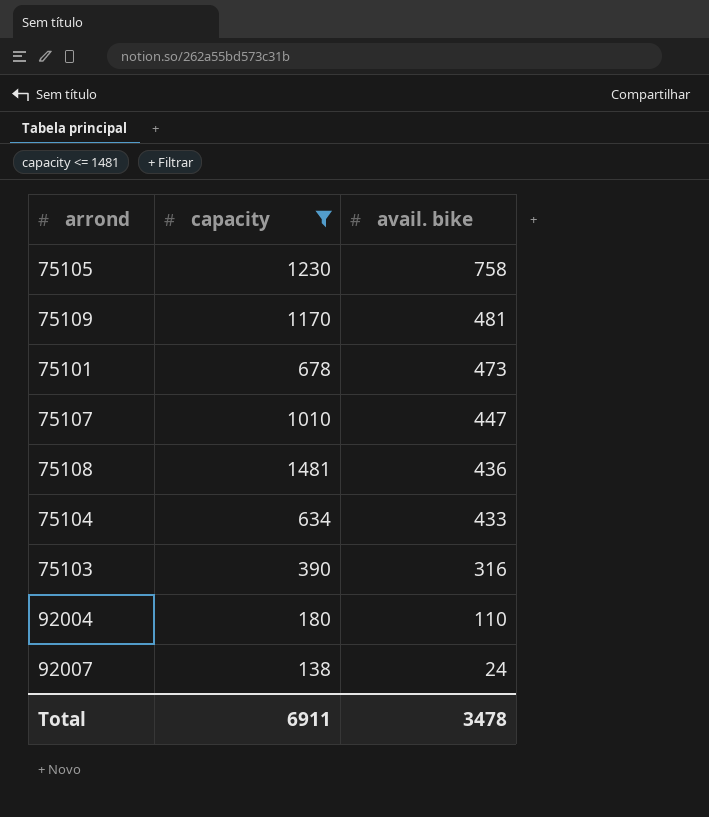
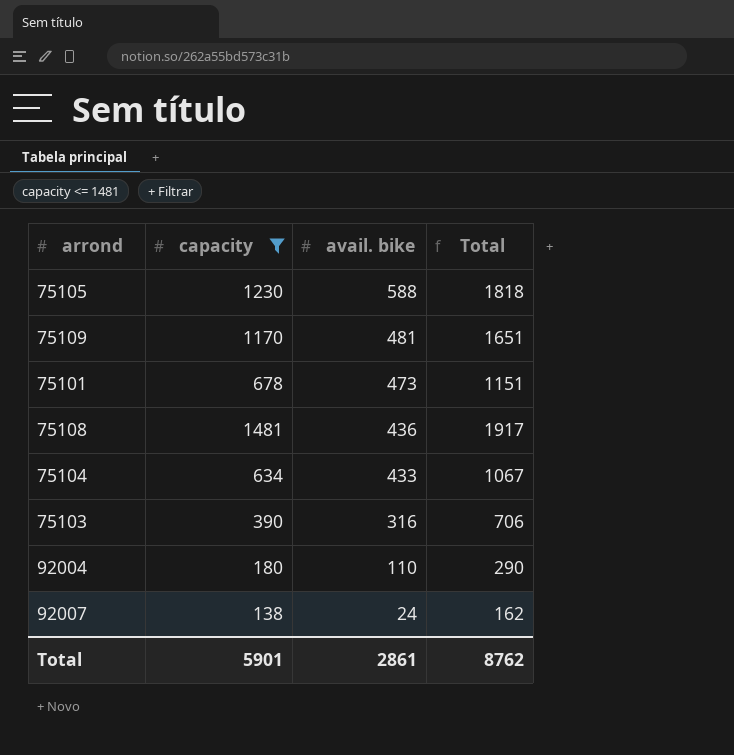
column Total | formula: none -> [capacity] + [avail. bike]
row 75107: 1010 | 447 -> none
75105 | avail. bike: 758 -> 588
Total | capacity: 6911 -> 5901
Total | avail. bike: 3478 -> 2861

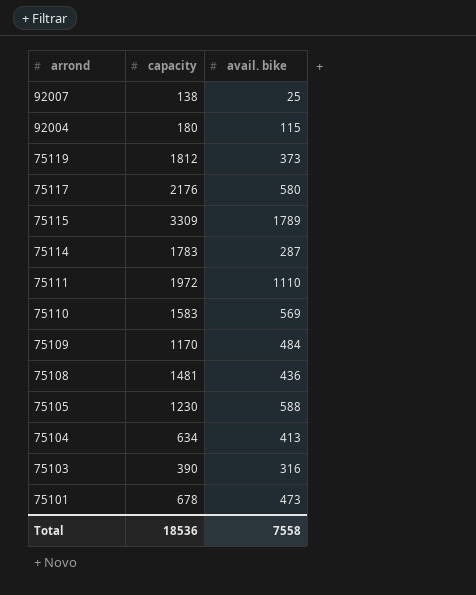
filter: capacity <= 1481 -> none
row order: avail. bike descending -> arrond descending
column Total | formula: [capacity] + [avail. bike] -> none
92007 | avail. bike: 24 -> 25
92004 | avail. bike: 110 -> 115
75109 | avail. bike: 481 -> 484
75104 | avail. bike: 433 -> 413
Total | capacity: 5901 -> 18536
Total | avail. bike: 2861 -> 7558

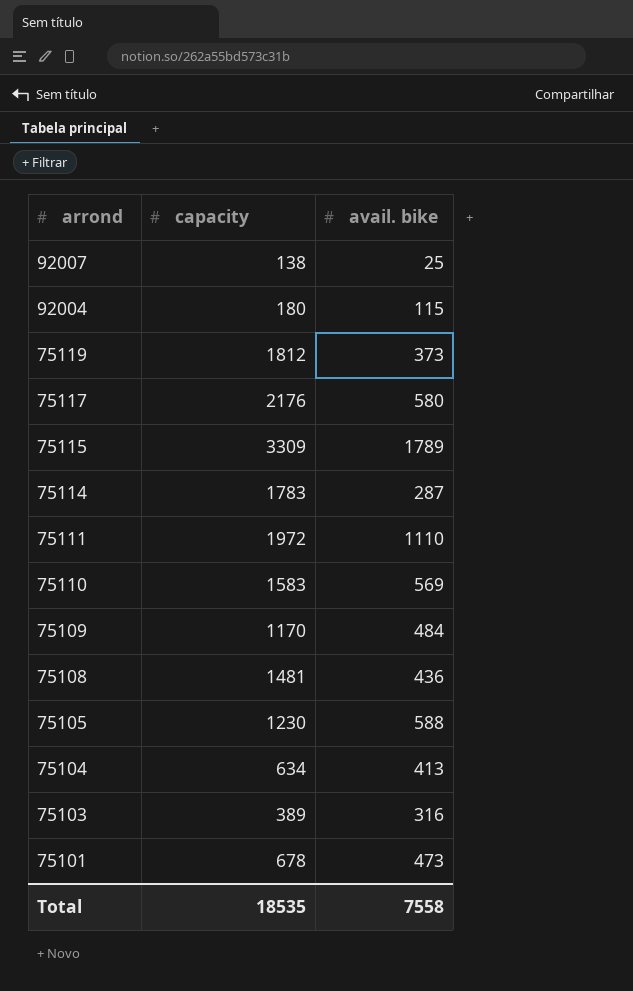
75103 | capacity: 390 -> 389
Total | capacity: 18536 -> 18535

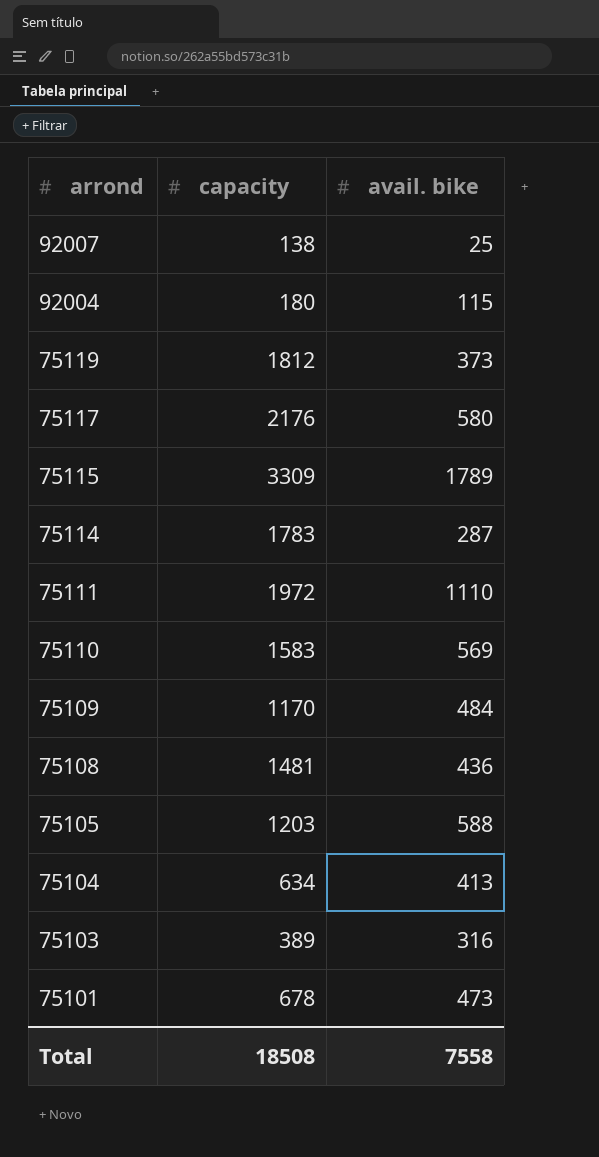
75105 | capacity: 1230 -> 1203
Total | capacity: 18535 -> 18508

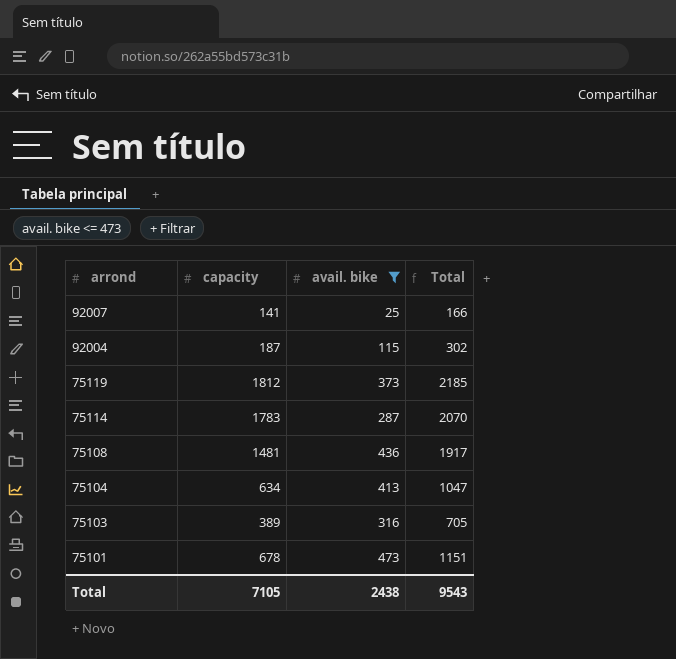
filter: none -> avail. bike <= 473
column Total | formula: none -> [capacity] + [avail. bike]
92007 | capacity: 138 -> 141
92004 | capacity: 180 -> 187
Total | capacity: 18508 -> 7105
Total | avail. bike: 7558 -> 2438

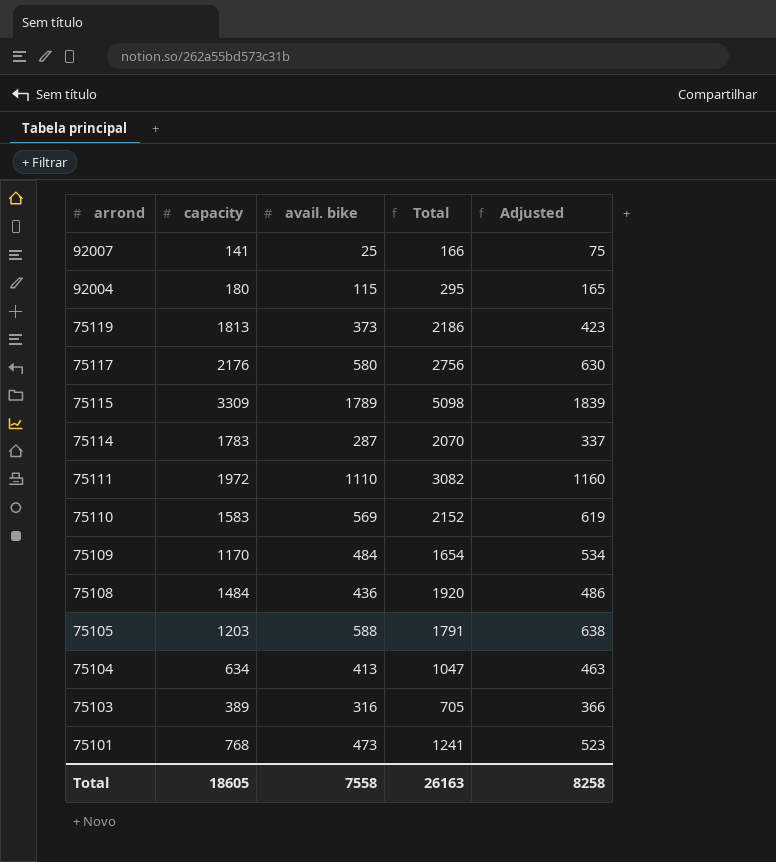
filter: avail. bike <= 473 -> none
column Adjusted | formula: none -> [avail. bike] + 50
92004 | capacity: 187 -> 180
92004 | Total: 302 -> 295
75119 | capacity: 1812 -> 1813
75119 | Total: 2185 -> 2186
75108 | capacity: 1481 -> 1484
75108 | Total: 1917 -> 1920
75101 | capacity: 678 -> 768
75101 | Total: 1151 -> 1241
Total | capacity: 7105 -> 18605
Total | avail. bike: 2438 -> 7558
Total | Total: 9543 -> 26163

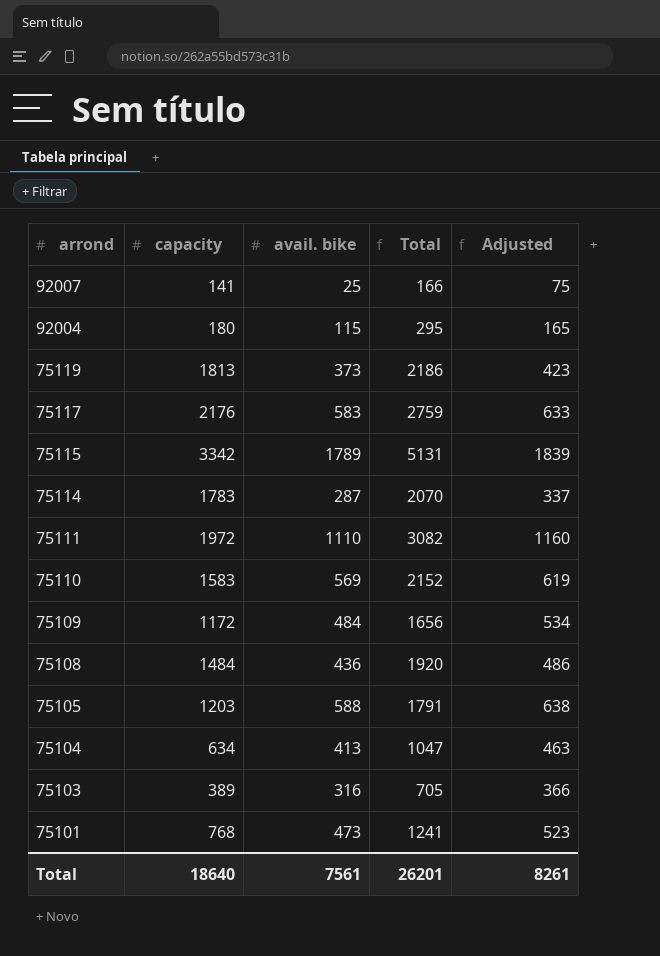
75117 | avail. bike: 580 -> 583
75117 | Total: 2756 -> 2759
75117 | Adjusted: 630 -> 633
75115 | capacity: 3309 -> 3342
75115 | Total: 5098 -> 5131
75109 | capacity: 1170 -> 1172
75109 | Total: 1654 -> 1656
Total | capacity: 18605 -> 18640
Total | avail. bike: 7558 -> 7561
Total | Total: 26163 -> 26201
Total | Adjusted: 8258 -> 8261

